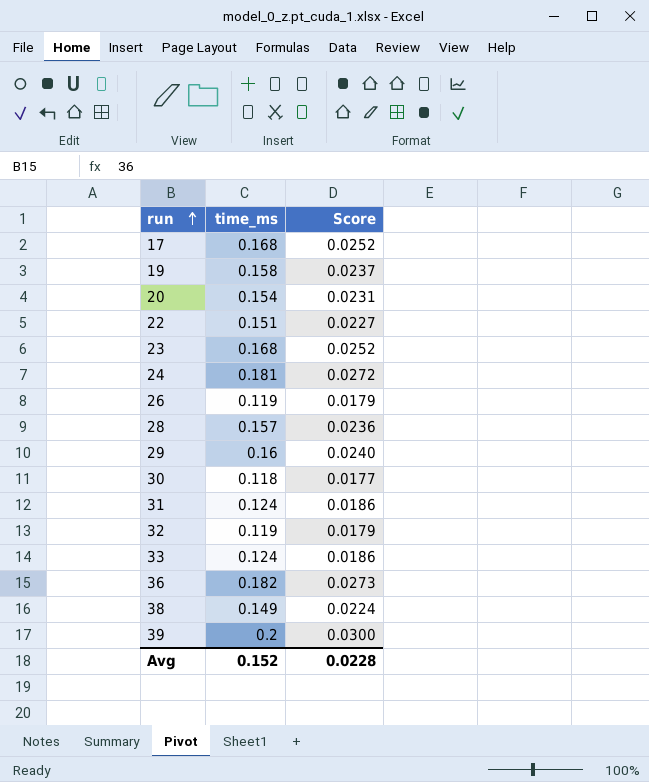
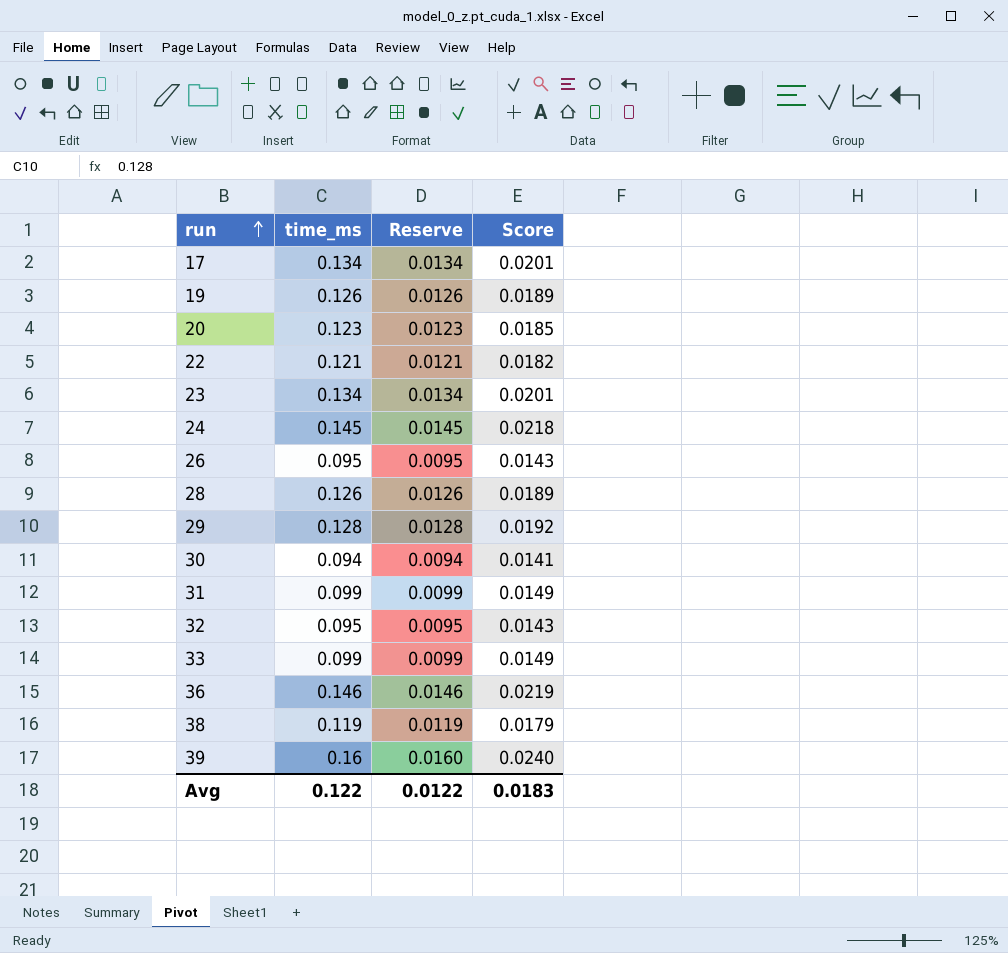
column Reserve | formula: none -> [time_ms] * 0.1
17 | time_ms: 0.168 -> 0.134
17 | Score: 0.0252 -> 0.0201
19 | time_ms: 0.158 -> 0.126
19 | Score: 0.0237 -> 0.0189
20 | time_ms: 0.154 -> 0.123
20 | Score: 0.0231 -> 0.0185
22 | time_ms: 0.151 -> 0.121
22 | Score: 0.0227 -> 0.0182
23 | time_ms: 0.168 -> 0.134
23 | Score: 0.0252 -> 0.0201
24 | time_ms: 0.181 -> 0.145
24 | Score: 0.0272 -> 0.0218
26 | time_ms: 0.119 -> 0.095
26 | Score: 0.0179 -> 0.0143
28 | time_ms: 0.157 -> 0.126
28 | Score: 0.0236 -> 0.0189
29 | time_ms: 0.16 -> 0.128
29 | Score: 0.0240 -> 0.0192
30 | time_ms: 0.118 -> 0.094
30 | Score: 0.0177 -> 0.0141
31 | time_ms: 0.124 -> 0.099
31 | Score: 0.0186 -> 0.0149
32 | time_ms: 0.119 -> 0.095
32 | Score: 0.0179 -> 0.0143
33 | time_ms: 0.124 -> 0.099
33 | Score: 0.0186 -> 0.0149
36 | time_ms: 0.182 -> 0.146
36 | Score: 0.0273 -> 0.0219
38 | time_ms: 0.149 -> 0.119
38 | Score: 0.0224 -> 0.0179
39 | time_ms: 0.2 -> 0.16
39 | Score: 0.0300 -> 0.0240
Avg | time_ms: 0.152 -> 0.122
Avg | Score: 0.0228 -> 0.0183

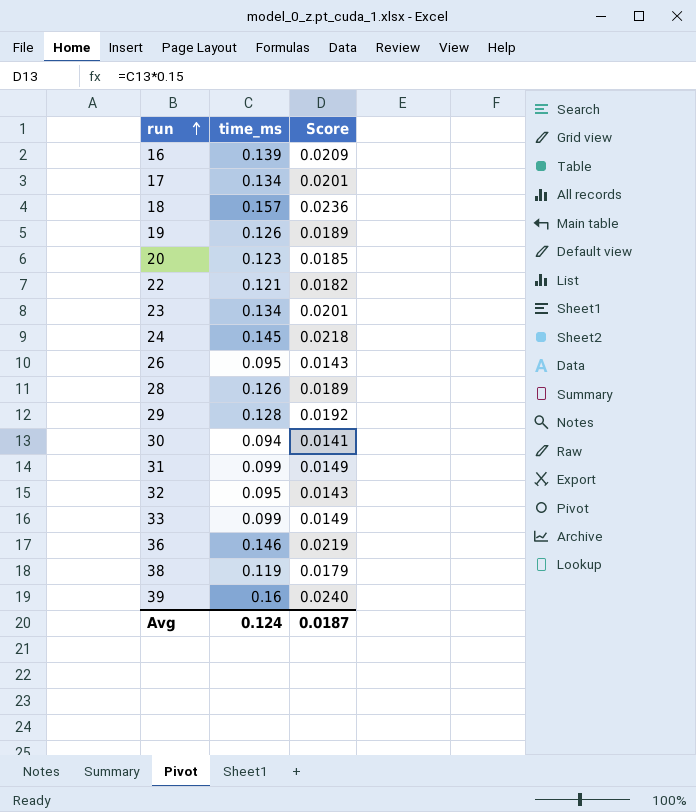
column Reserve | formula: [time_ms] * 0.1 -> none
row 16: none -> 0.139 | 0.0209
row 18: none -> 0.157 | 0.0236
Avg | time_ms: 0.122 -> 0.124
Avg | Score: 0.0183 -> 0.0187

